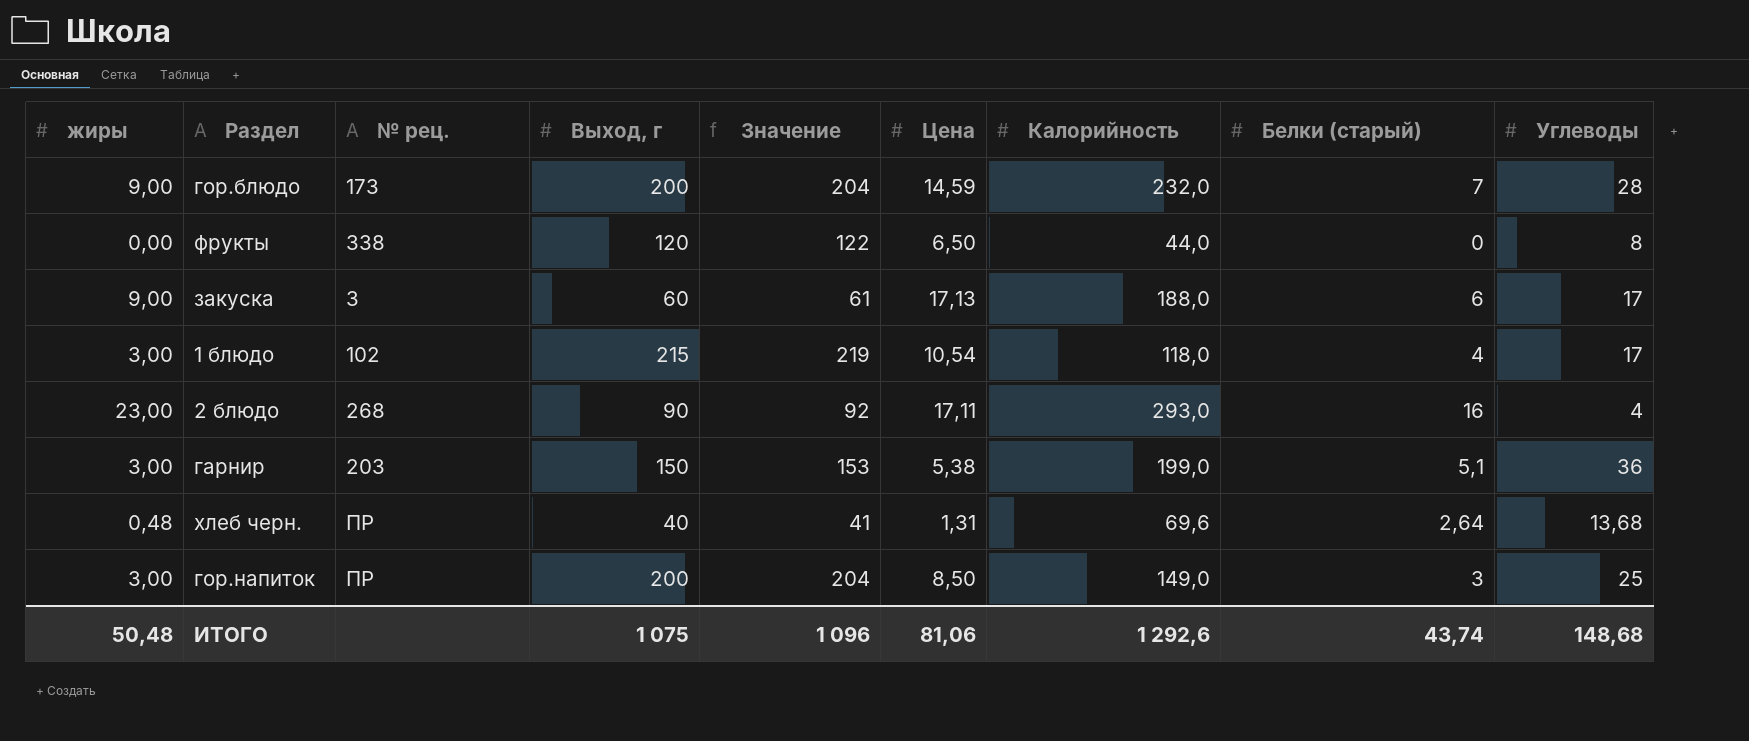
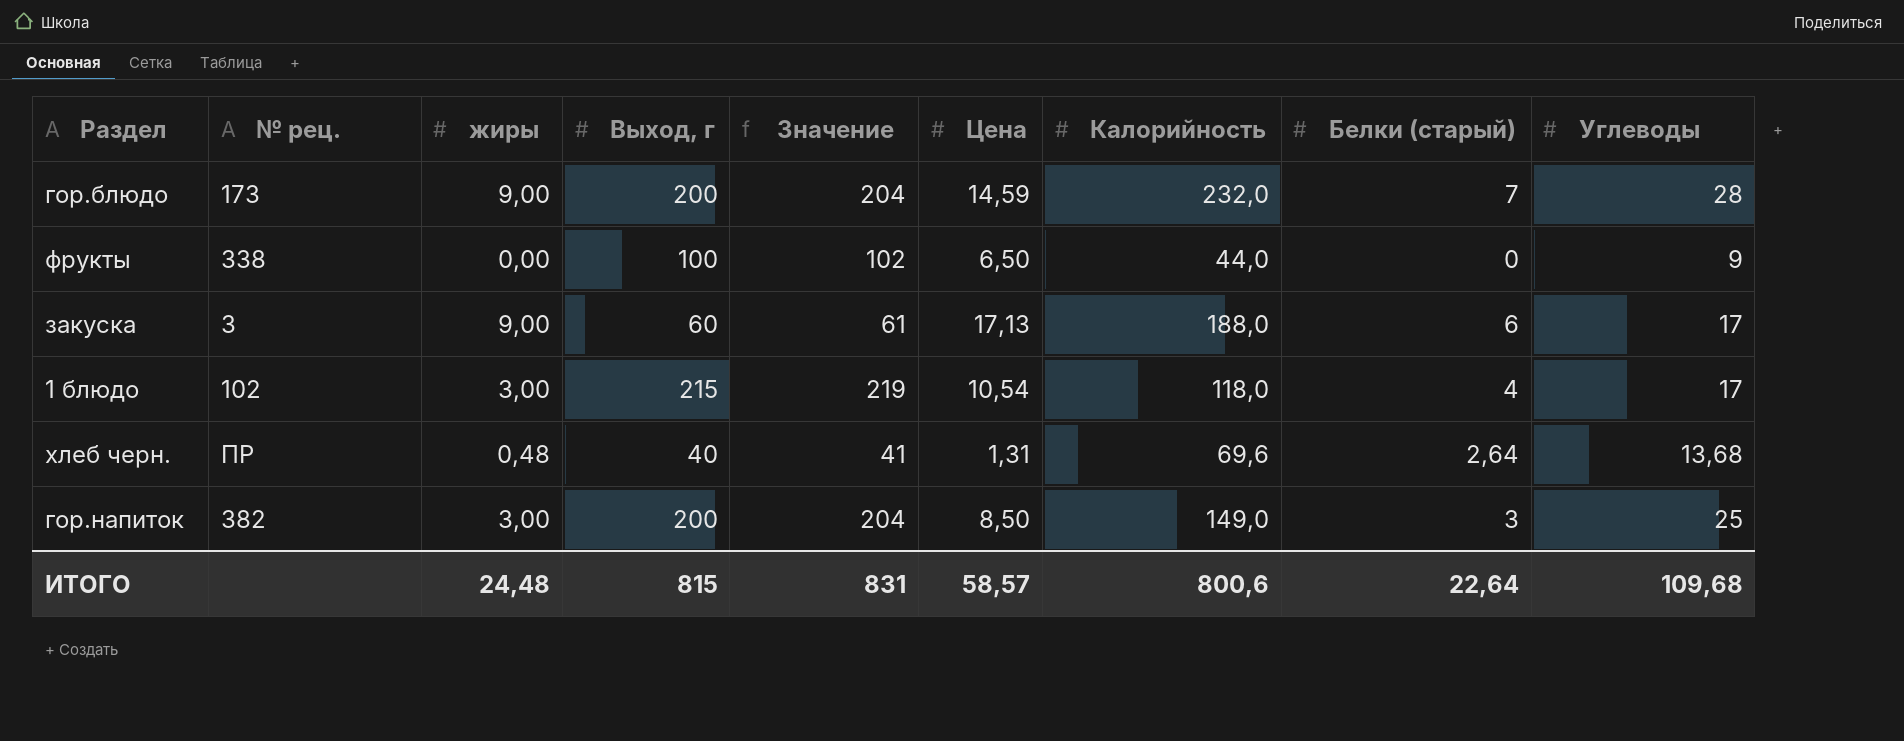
column жиры | position: 1 -> 3
row 2 блюдо: 23,00 | 268 | 90 | 92 | 17,11 | 293,0 | 16 | 4 -> none
row гарнир: 3,00 | 203 | 150 | 153 | 5,38 | 199,0 | 5,1 | 36 -> none
фрукты | Выход, г: 120 -> 100
фрукты | Значение: 122 -> 102
фрукты | Углеводы: 8 -> 9
гор.напиток | № рец.: ПР -> 382
ИТОГО | жиры: 50,48 -> 24,48
ИТОГО | Выход, г: 1 075 -> 815
ИТОГО | Значение: 1 096 -> 831
ИТОГО | Цена: 81,06 -> 58,57
ИТОГО | Калорийность: 1 292,6 -> 800,6
ИТОГО | Белки (старый): 43,74 -> 22,64
ИТОГО | Углеводы: 148,68 -> 109,68

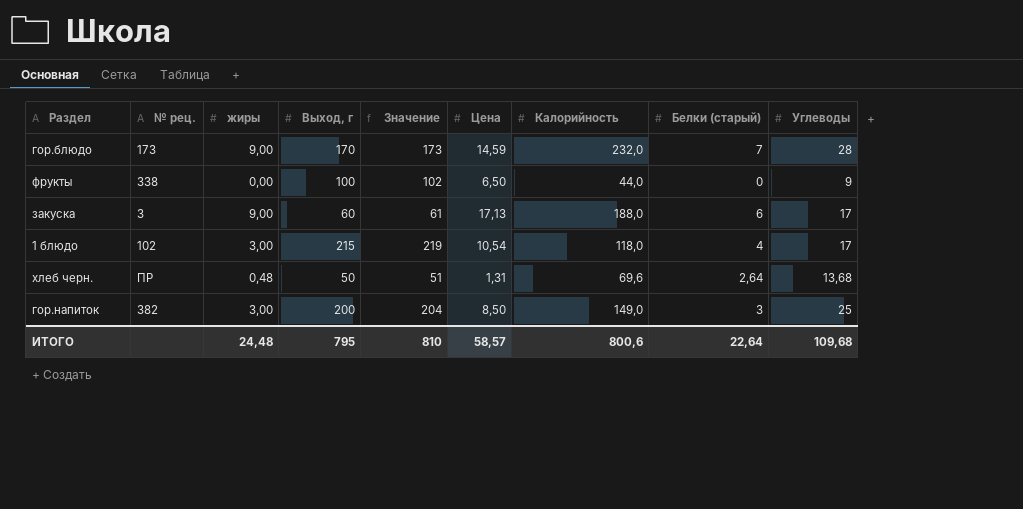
гор.блюдо | Выход, г: 200 -> 170
гор.блюдо | Значение: 204 -> 173
хлеб черн. | Выход, г: 40 -> 50
хлеб черн. | Значение: 41 -> 51
ИТОГО | Выход, г: 815 -> 795
ИТОГО | Значение: 831 -> 810

